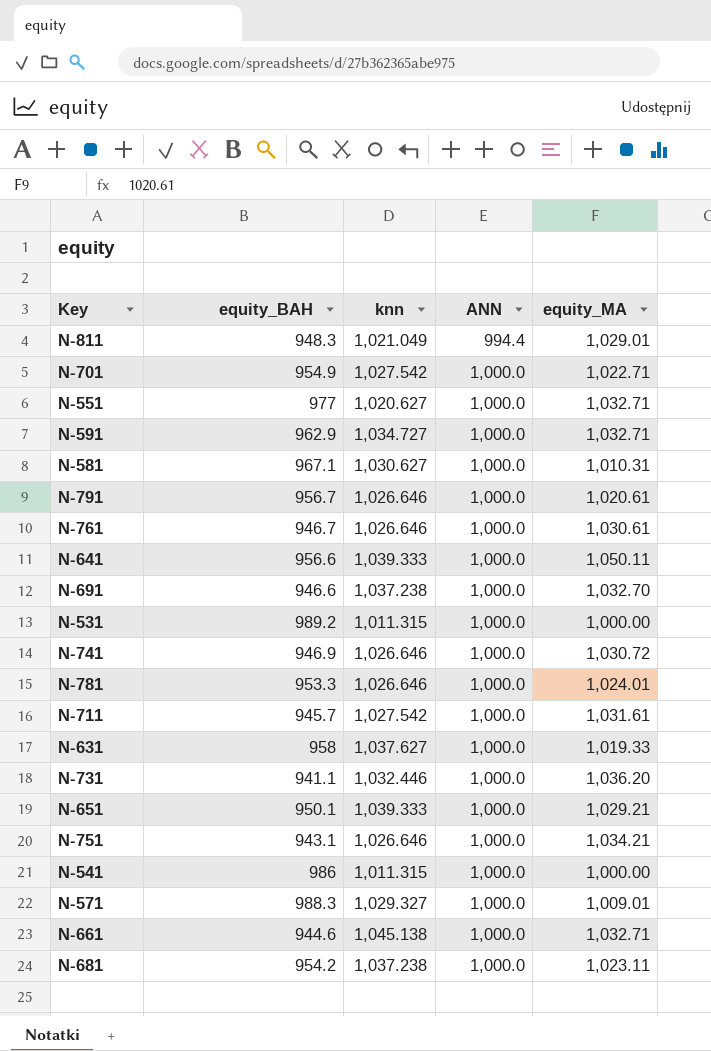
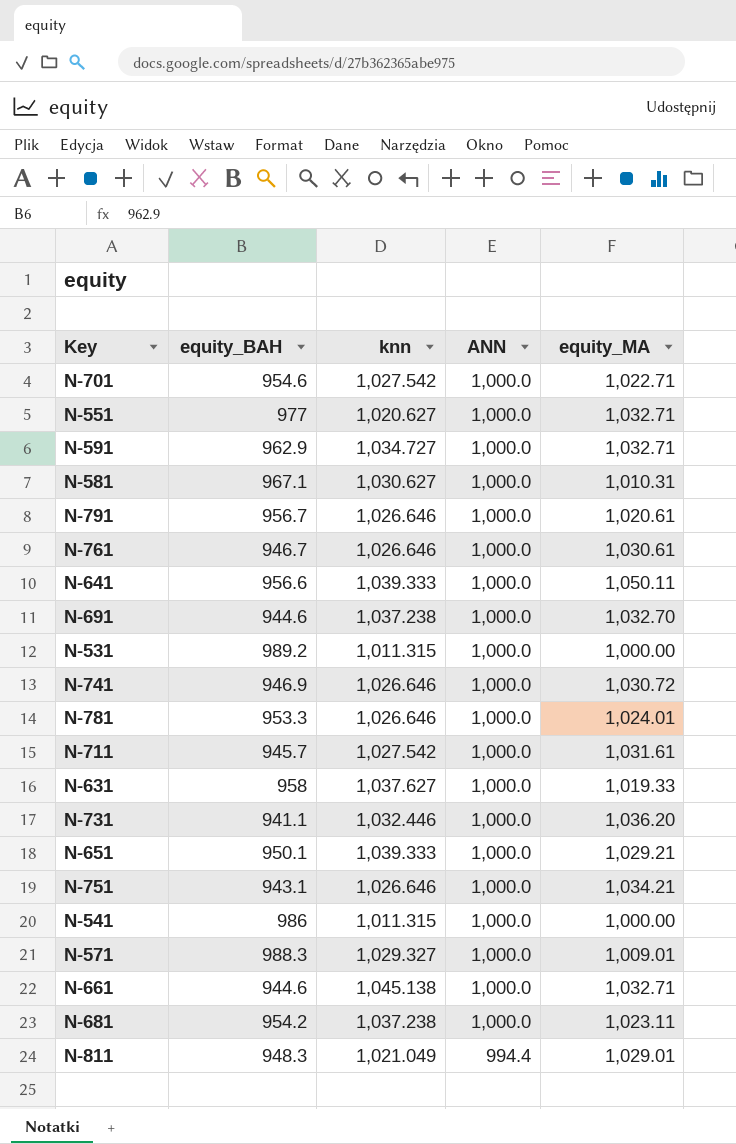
row order: ANN ascending -> ANN descending
N-701 | equity_BAH: 954.9 -> 954.6
N-691 | equity_BAH: 946.6 -> 944.6

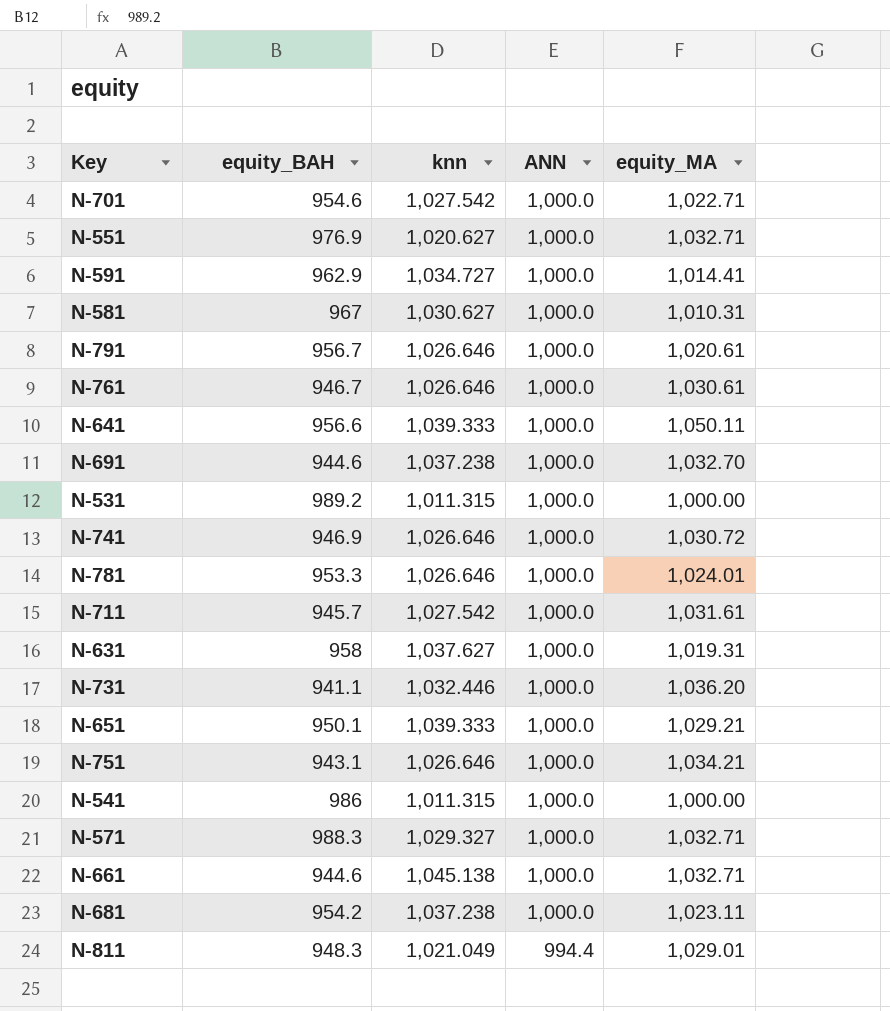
N-551 | equity_BAH: 977 -> 976.9
N-591 | equity_MA: 1,032.71 -> 1,014.41
N-581 | equity_BAH: 967.1 -> 967
N-631 | equity_MA: 1,019.33 -> 1,019.31
N-571 | equity_MA: 1,009.01 -> 1,032.71

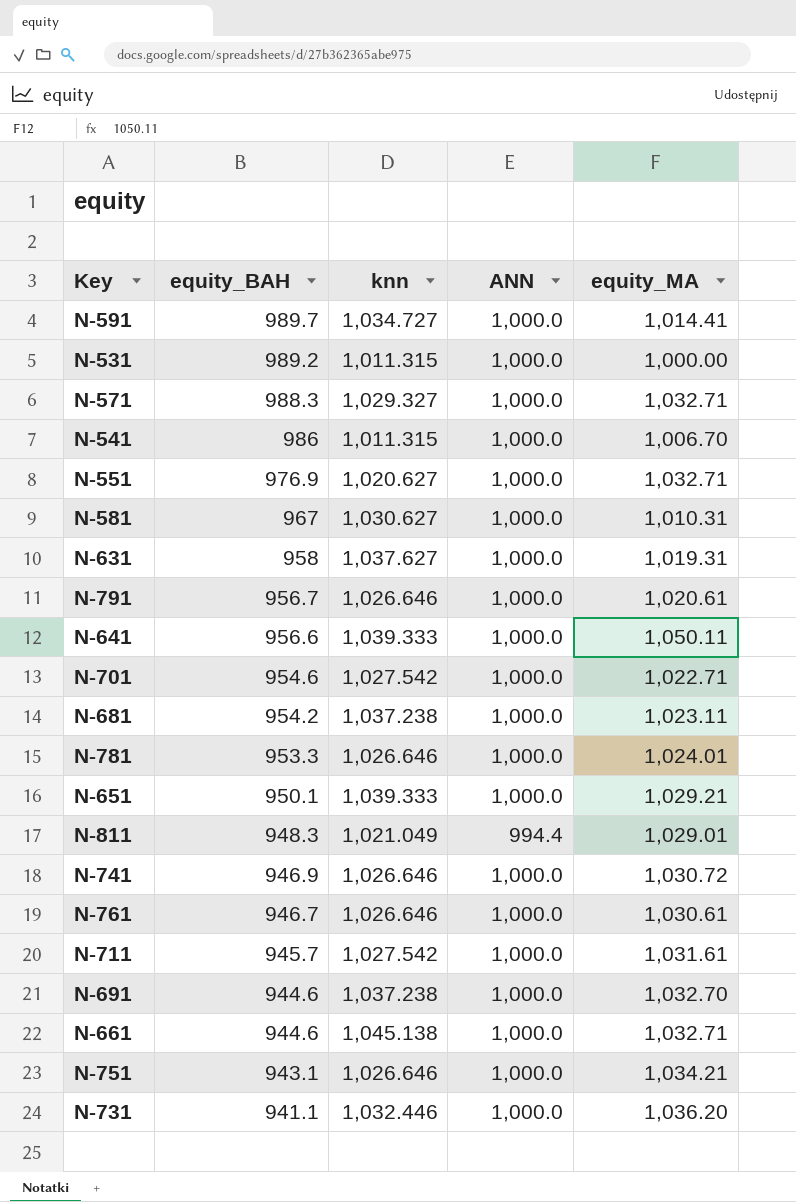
row order: ANN descending -> equity_BAH descending
N-591 | equity_BAH: 962.9 -> 989.7
N-541 | equity_MA: 1,000.00 -> 1,006.70

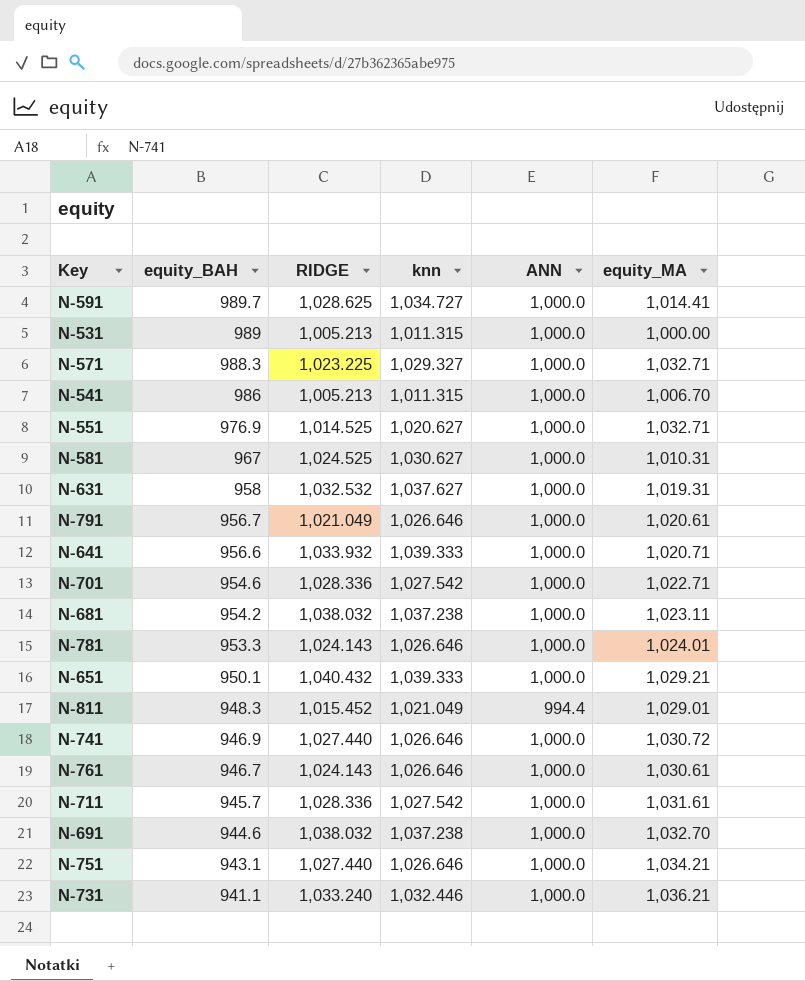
column RIDGE | position: none -> 3
row N-661: 944.6 | 1,045.138 | 1,000.0 | 1,032.71 -> none
N-531 | equity_BAH: 989.2 -> 989
N-641 | equity_MA: 1,050.11 -> 1,020.71
N-731 | equity_MA: 1,036.20 -> 1,036.21

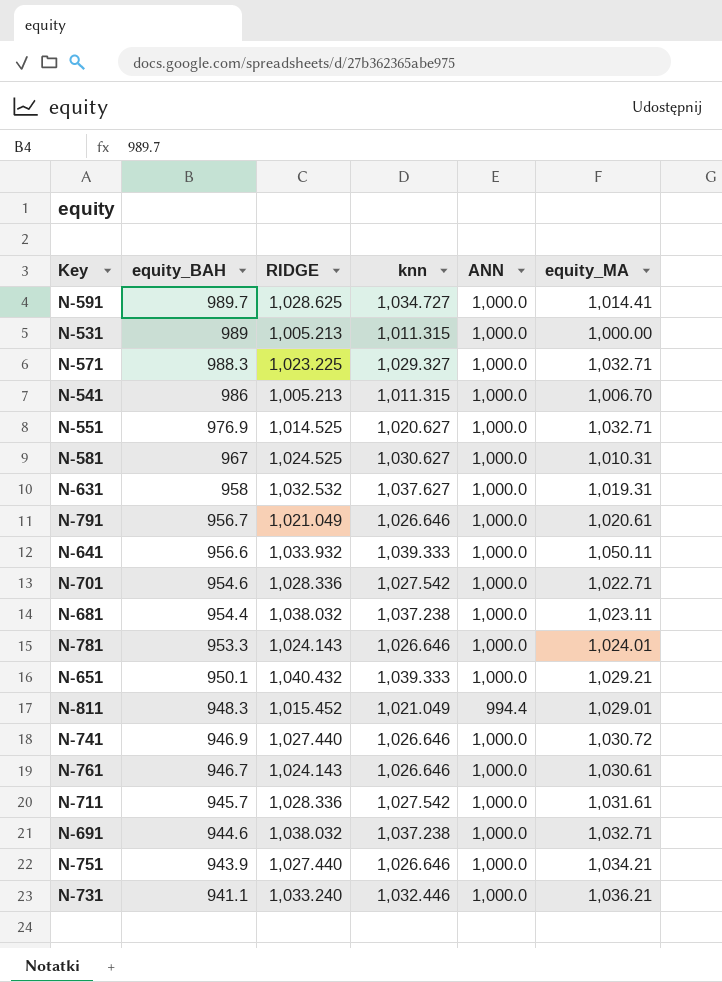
N-641 | equity_MA: 1,020.71 -> 1,050.11
N-681 | equity_BAH: 954.2 -> 954.4
N-691 | equity_MA: 1,032.70 -> 1,032.71
N-751 | equity_BAH: 943.1 -> 943.9

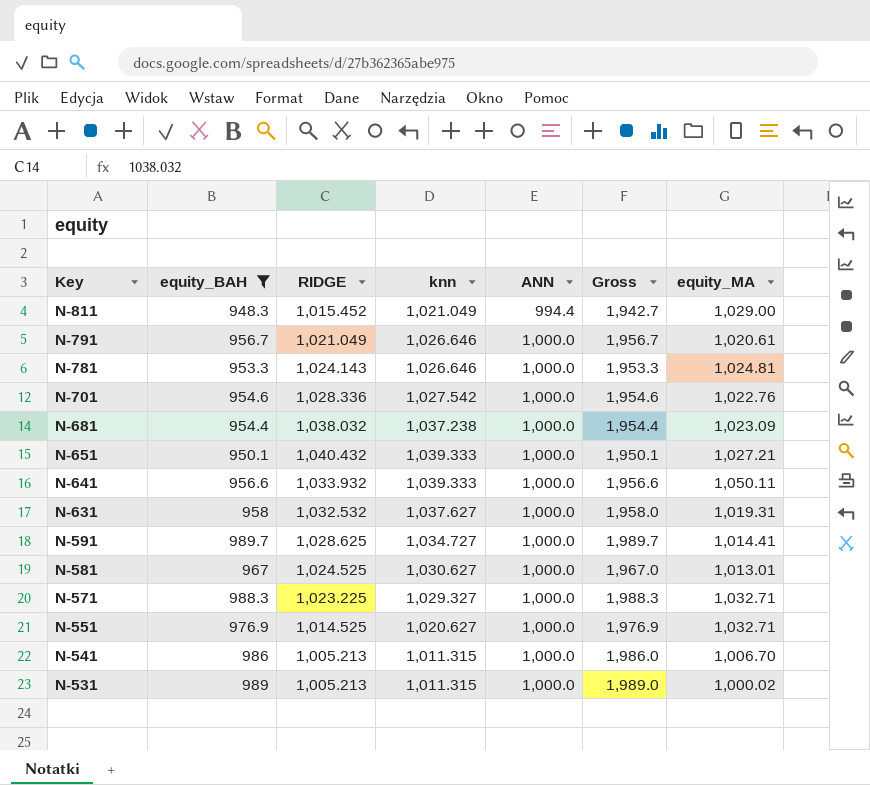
filter: none -> equity_BAH >= 948.3
row order: equity_BAH descending -> Key descending
column Gross | formula: none -> [equity_BAH] + [ANN]
N-811 | equity_MA: 1,029.01 -> 1,029.00
N-781 | equity_MA: 1,024.01 -> 1,024.81
N-701 | equity_MA: 1,022.71 -> 1,022.76
N-681 | equity_MA: 1,023.11 -> 1,023.09
N-651 | equity_MA: 1,029.21 -> 1,027.21
N-581 | equity_MA: 1,010.31 -> 1,013.01
N-531 | equity_MA: 1,000.00 -> 1,000.02

